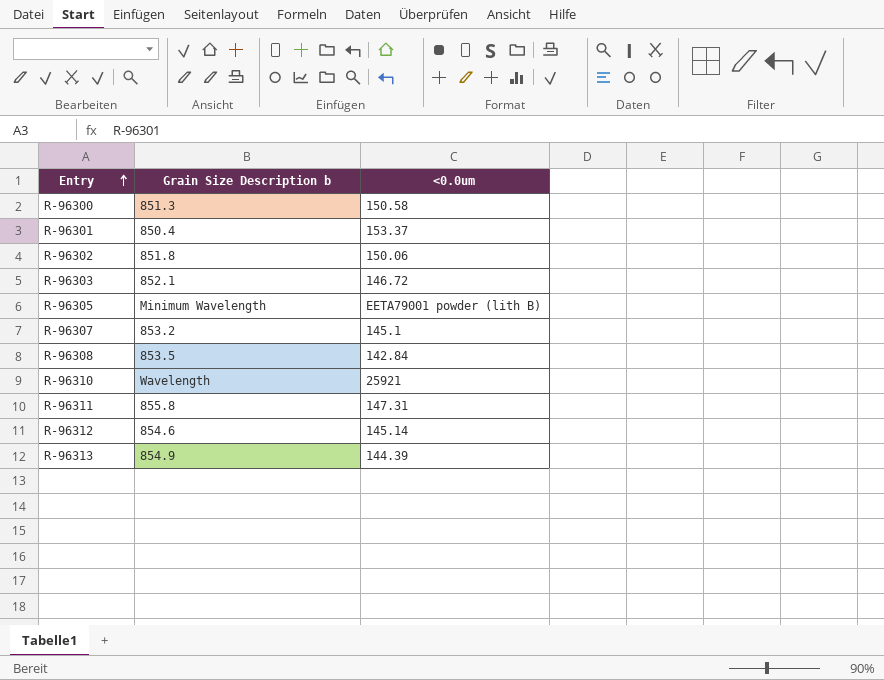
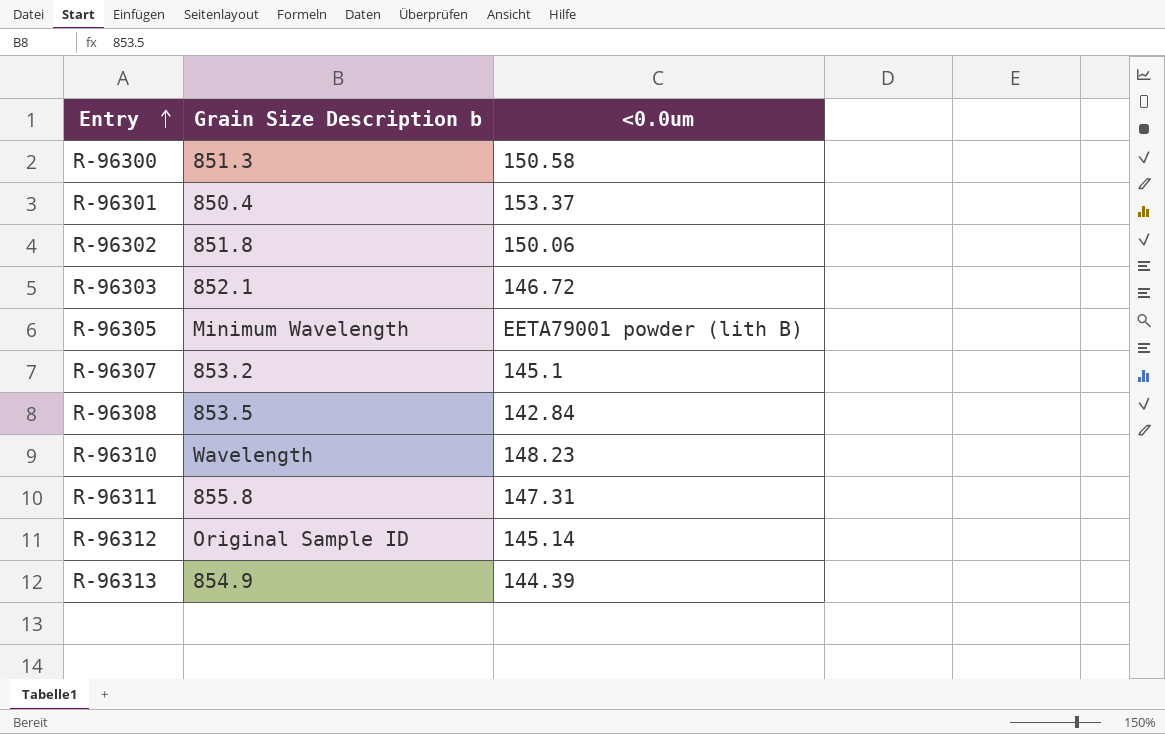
R-96310 | <0.0um: 25921 -> 148.23
R-96312 | Grain Size Description b: 854.6 -> Original Sample ID

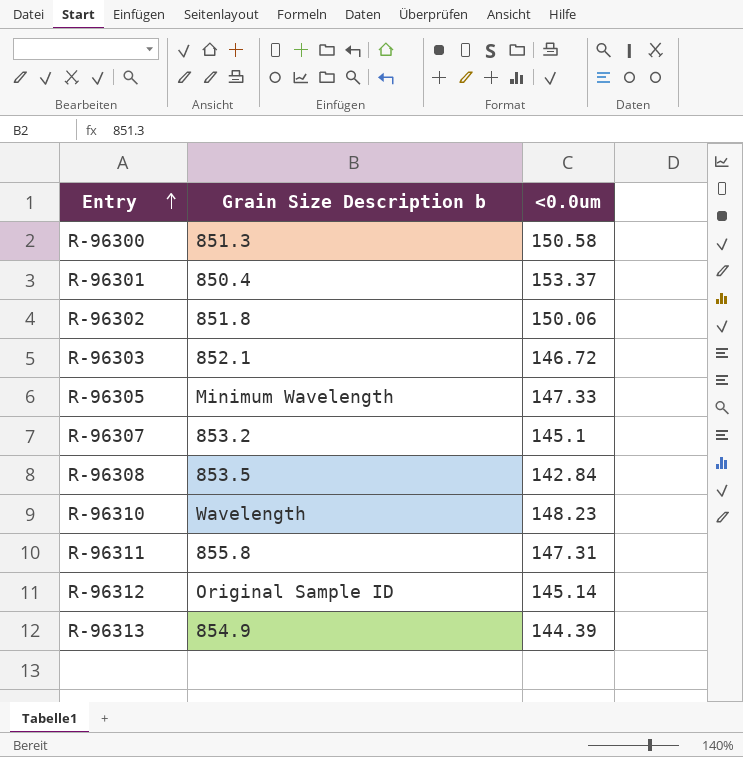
R-96305 | <0.0um: EETA79001 powder (lith B) -> 147.33

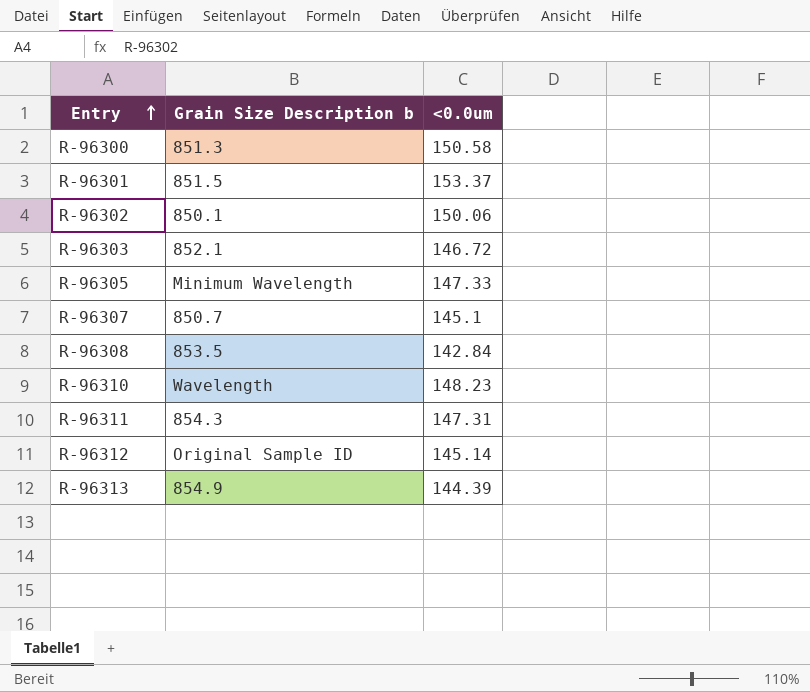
R-96301 | Grain Size Description b: 850.4 -> 851.5
R-96302 | Grain Size Description b: 851.8 -> 850.1
R-96307 | Grain Size Description b: 853.2 -> 850.7
R-96311 | Grain Size Description b: 855.8 -> 854.3

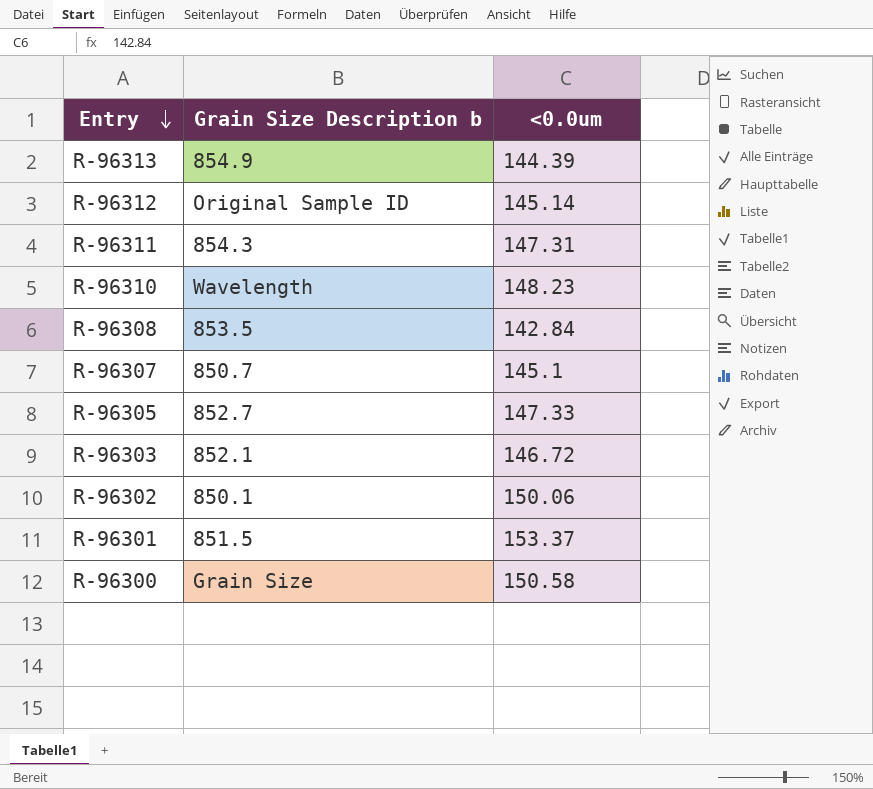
row order: Entry ascending -> Entry descending
R-96305 | Grain Size Description b: Minimum Wavelength -> 852.7
R-96300 | Grain Size Description b: 851.3 -> Grain Size

